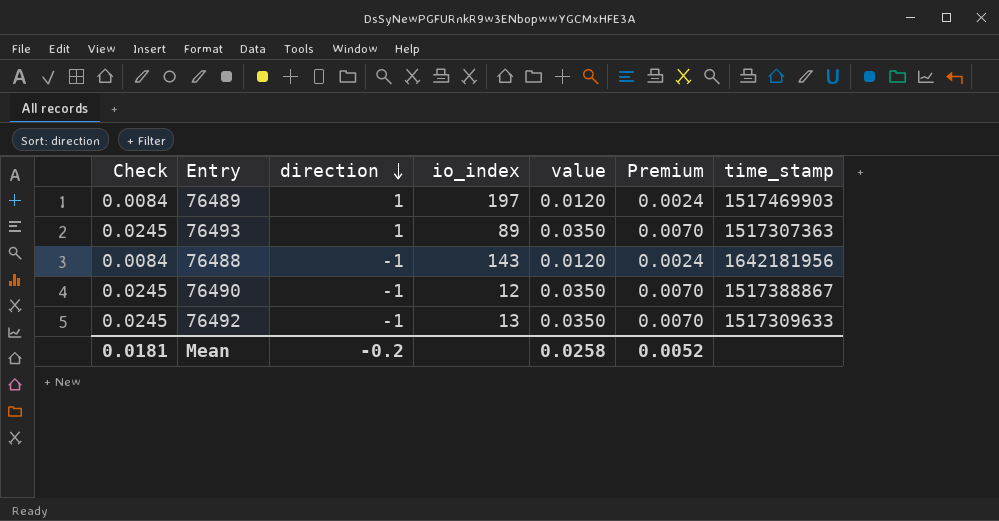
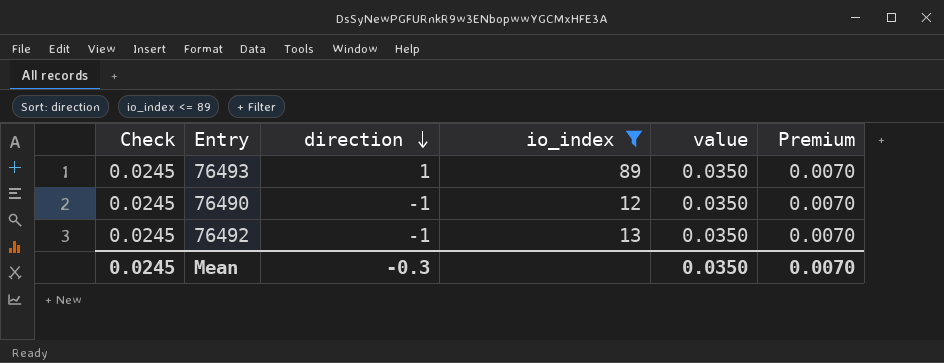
filter: none -> io_index <= 89
column time_stamp | position: 7 -> none
Mean | Check: 0.0181 -> 0.0245
Mean | direction: -0.2 -> -0.3
Mean | value: 0.0258 -> 0.0350
Mean | Premium: 0.0052 -> 0.0070

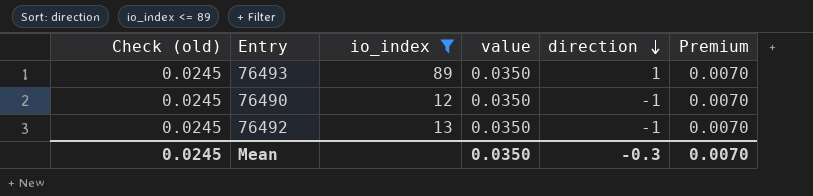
column name: Check -> Check (old)
column direction | position: 3 -> 5

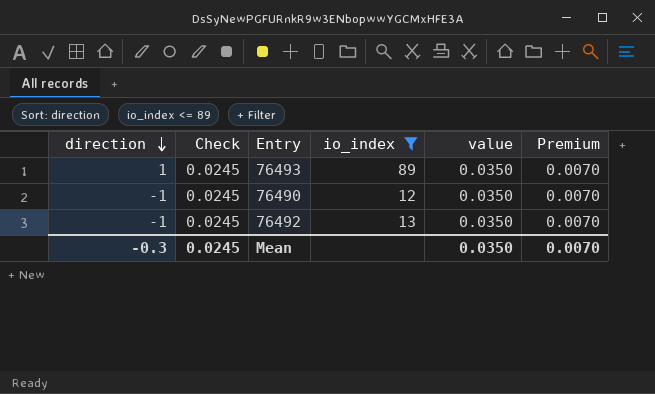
column direction | position: 5 -> 1
column name: Check (old) -> Check

